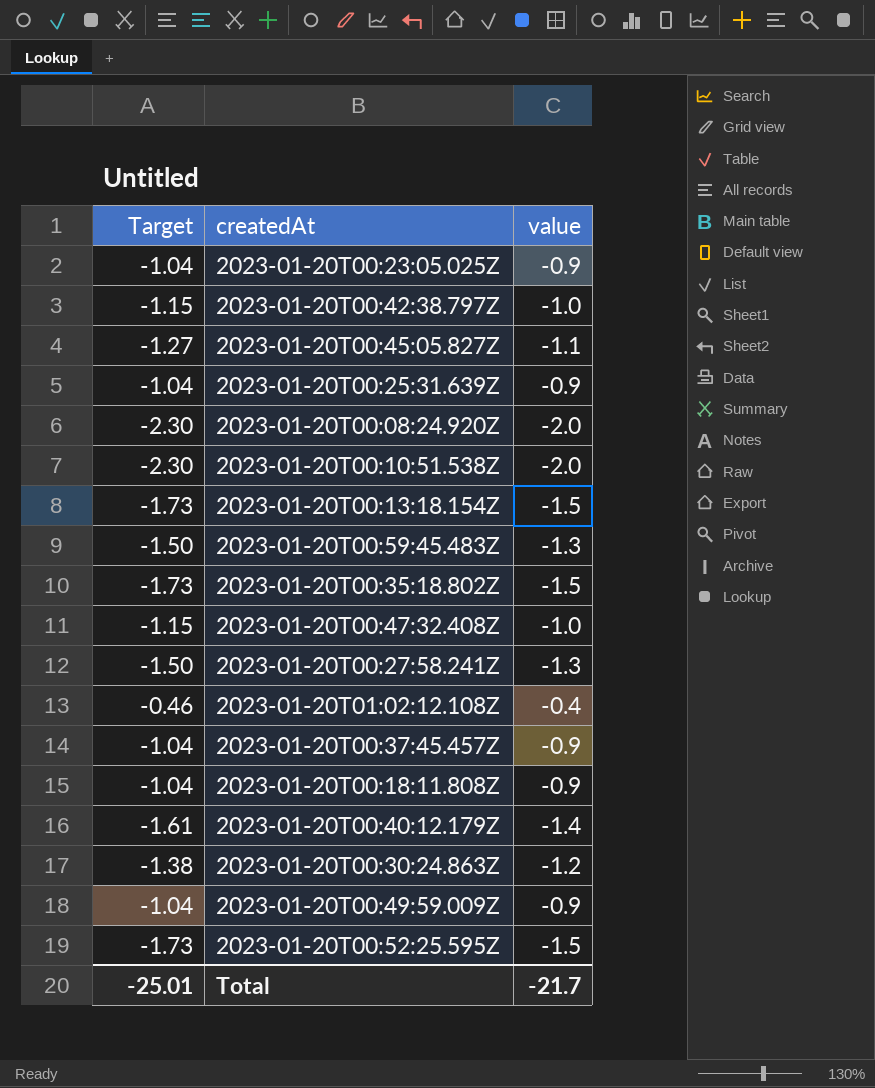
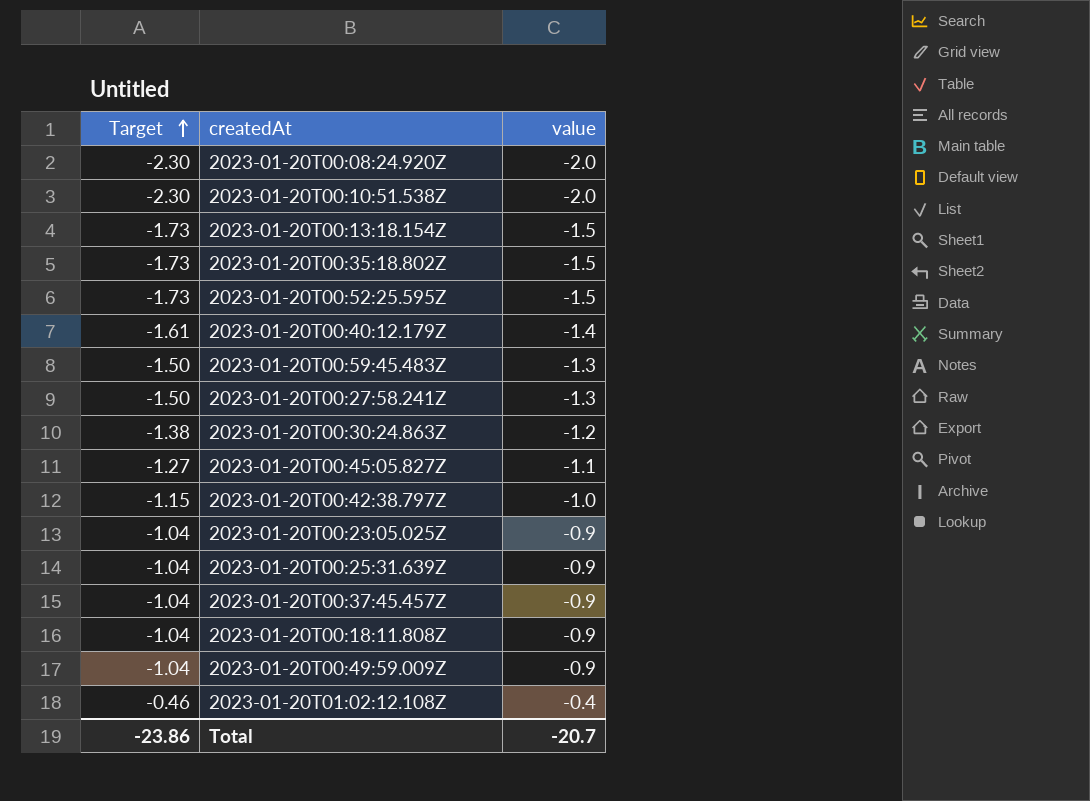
row order: none -> Target ascending
row 2023-01-20T00:47:32.408Z: -1.15 | -1.0 -> none
Total | Target: -25.01 -> -23.86
Total | value: -21.7 -> -20.7

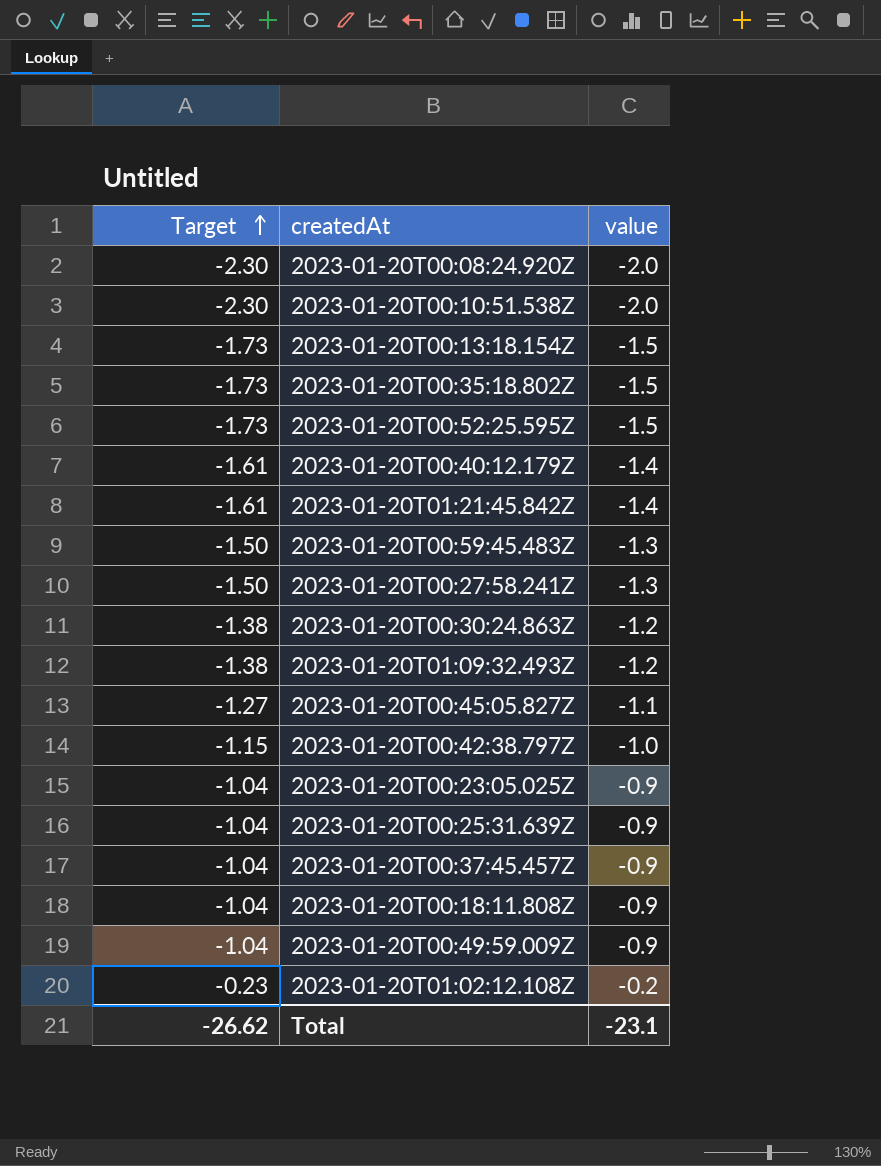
row 2023-01-20T01:21:45.842Z: none -> -1.61 | -1.4
row 2023-01-20T01:09:32.493Z: none -> -1.38 | -1.2
2023-01-20T01:02:12.108Z | Target: -0.46 -> -0.23
2023-01-20T01:02:12.108Z | value: -0.4 -> -0.2
Total | Target: -23.86 -> -26.62
Total | value: -20.7 -> -23.1

